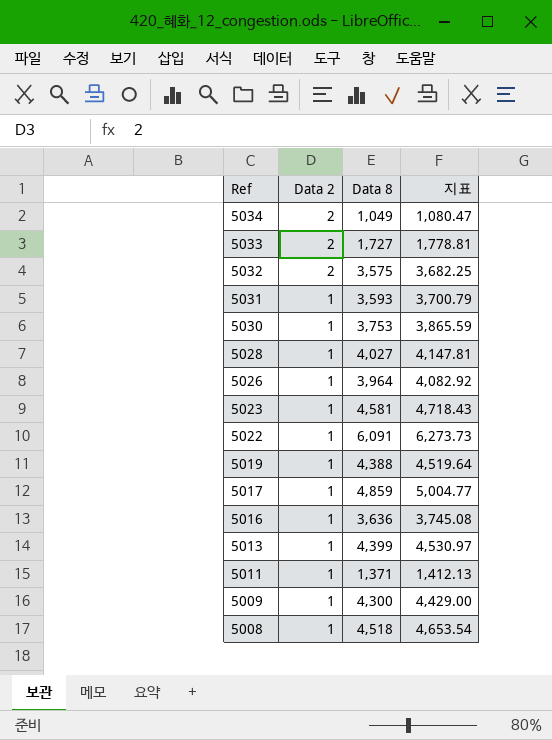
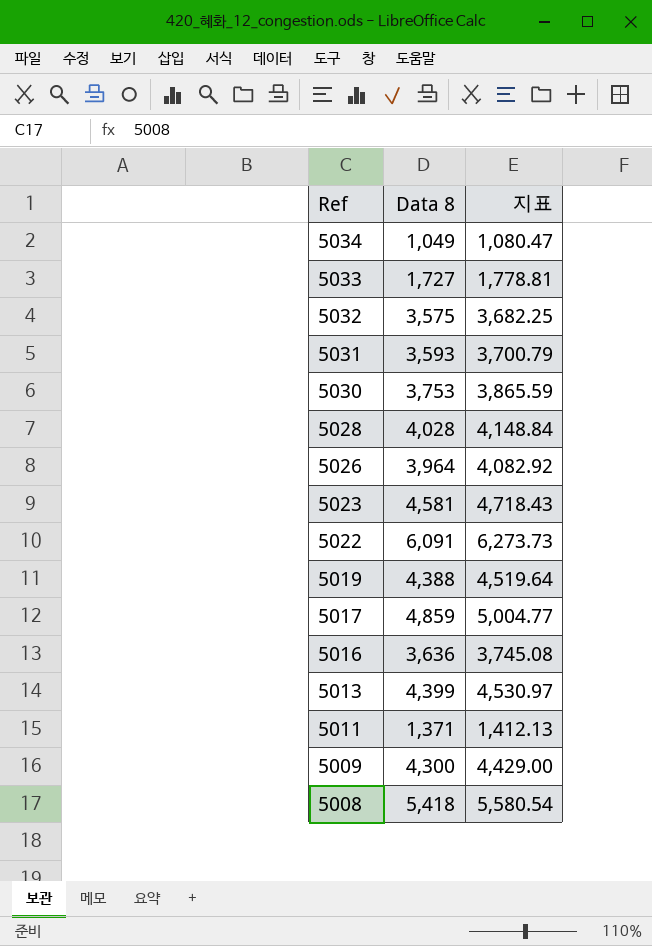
column Data 2 | position: 2 -> none
5028 | Data 8: 4,027 -> 4,028
5028 | 지표: 4,147.81 -> 4,148.84
5008 | Data 8: 4,518 -> 5,418
5008 | 지표: 4,653.54 -> 5,580.54

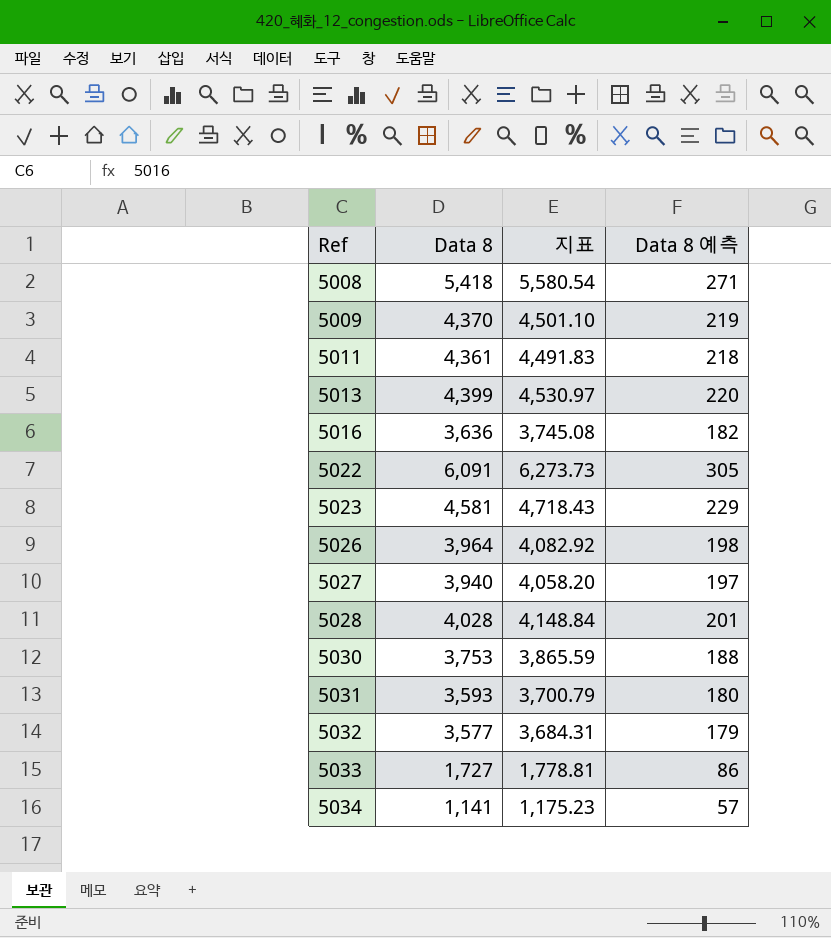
row order: Ref descending -> Ref ascending
column Data 8 예측 | formula: none -> [Data 8] * 0.05
row 5019: 4,388 | 4,519.64 -> none
row 5017: 4,859 | 5,004.77 -> none
5009 | Data 8: 4,300 -> 4,370
5009 | 지표: 4,429.00 -> 4,501.10
5011 | Data 8: 1,371 -> 4,361
5011 | 지표: 1,412.13 -> 4,491.83
row 5027: none -> 3,940 | 4,058.20 | 197
5032 | Data 8: 3,575 -> 3,577
5032 | 지표: 3,682.25 -> 3,684.31
5034 | Data 8: 1,049 -> 1,141
5034 | 지표: 1,080.47 -> 1,175.23

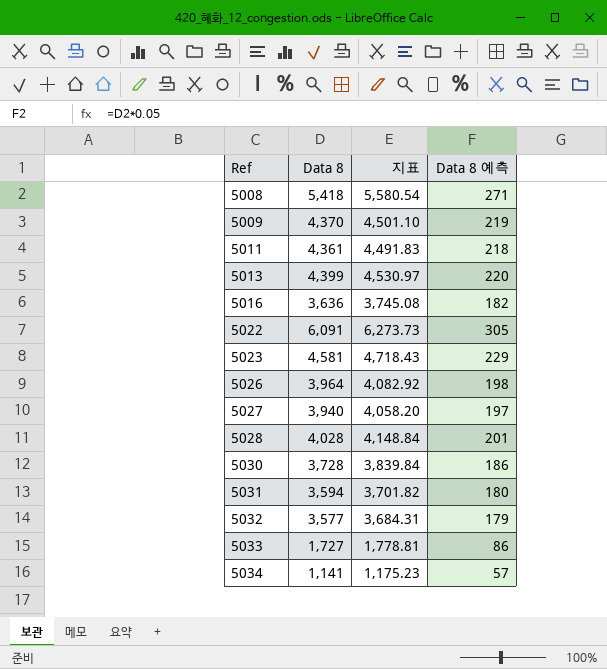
5030 | Data 8: 3,753 -> 3,728
5030 | 지표: 3,865.59 -> 3,839.84
5030 | Data 8 예측: 188 -> 186
5031 | Data 8: 3,593 -> 3,594
5031 | 지표: 3,700.79 -> 3,701.82

